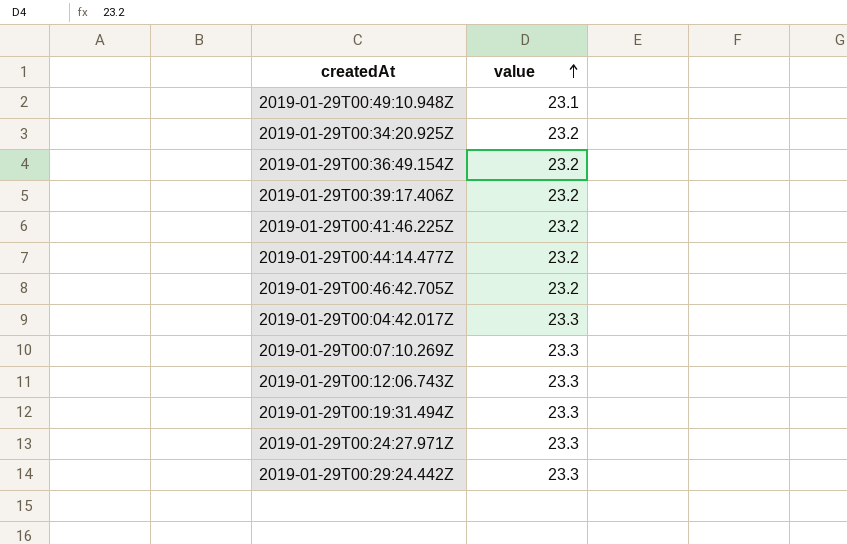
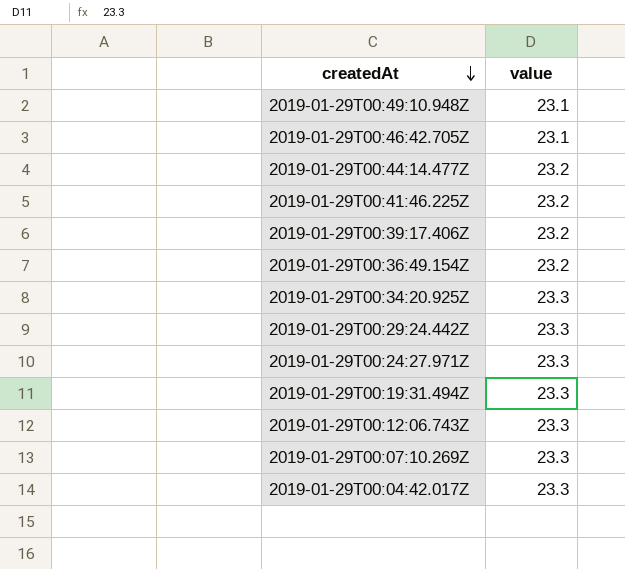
row order: value ascending -> createdAt descending
2019-01-29T00:46:42.705Z | value: 23.2 -> 23.1
2019-01-29T00:34:20.925Z | value: 23.2 -> 23.3

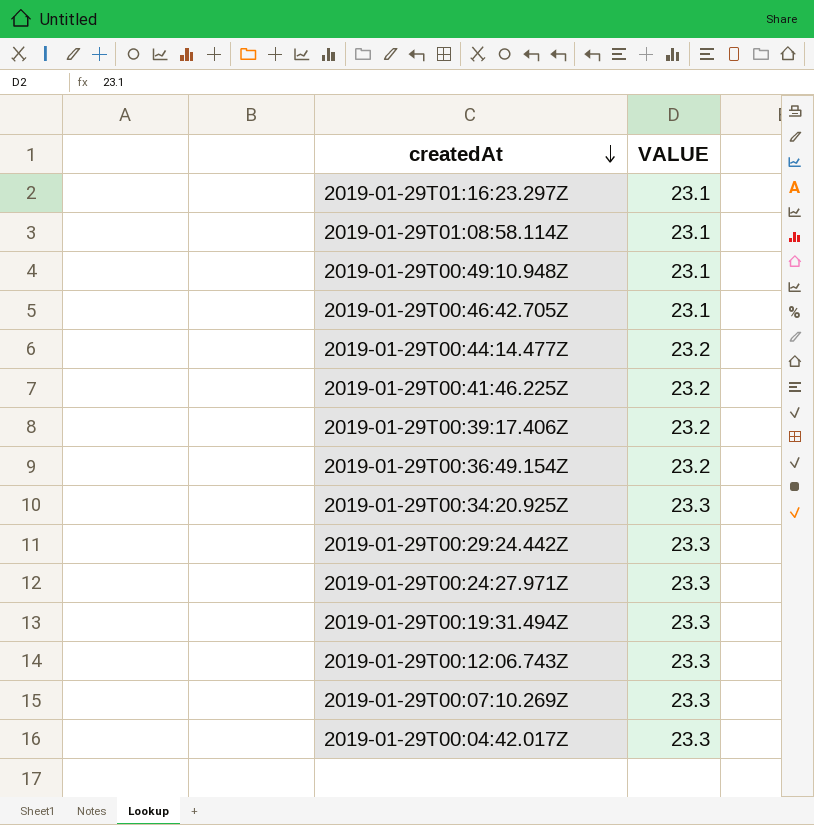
column name: value -> VALUE
row 2019-01-29T01:16:23.297Z: none -> 23.1
row 2019-01-29T01:08:58.114Z: none -> 23.1

